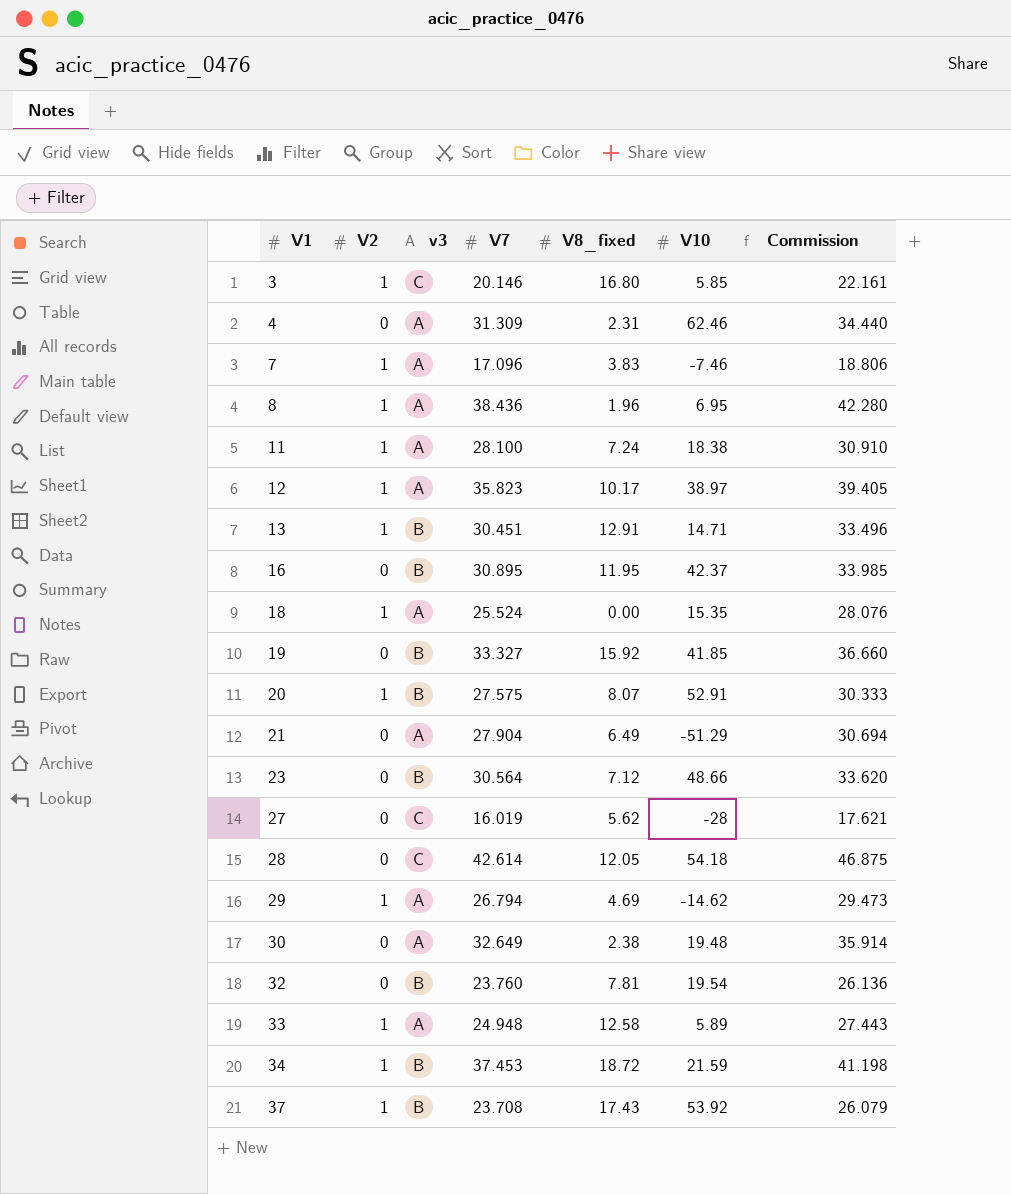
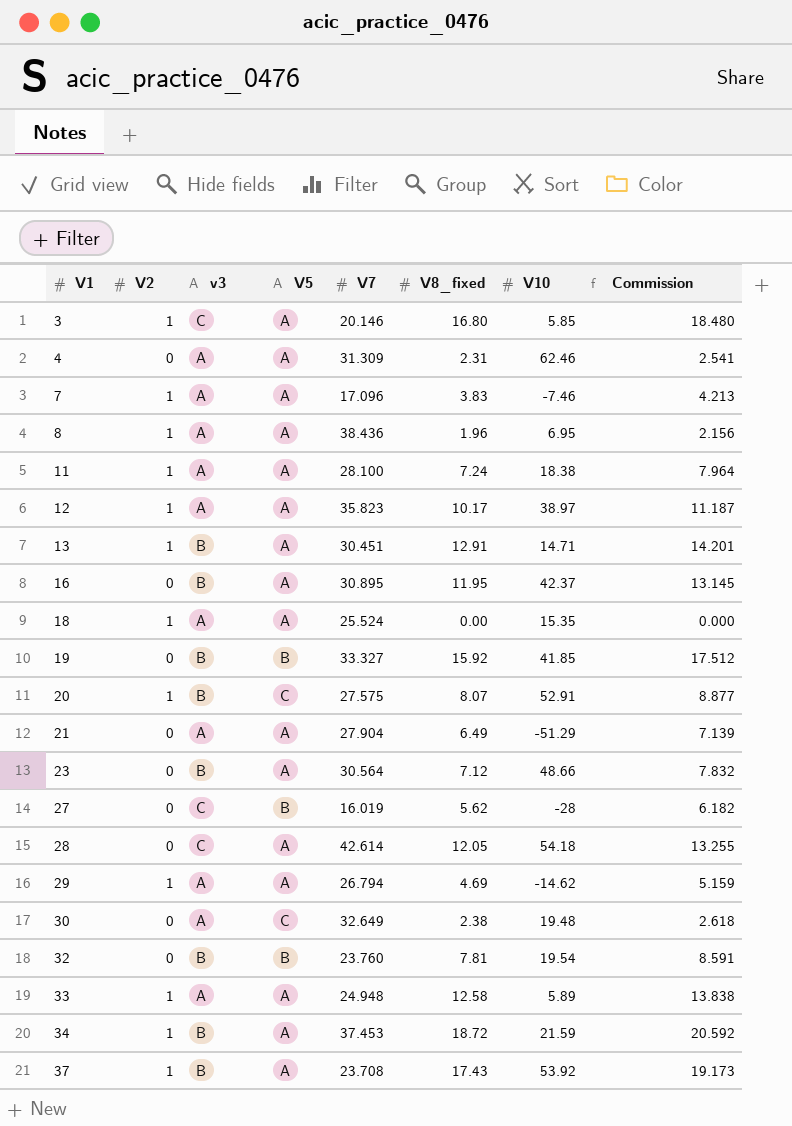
column V5 | position: none -> 4
column Commission | formula: [V7] * 1.1 -> [V8_fixed] * 1.1

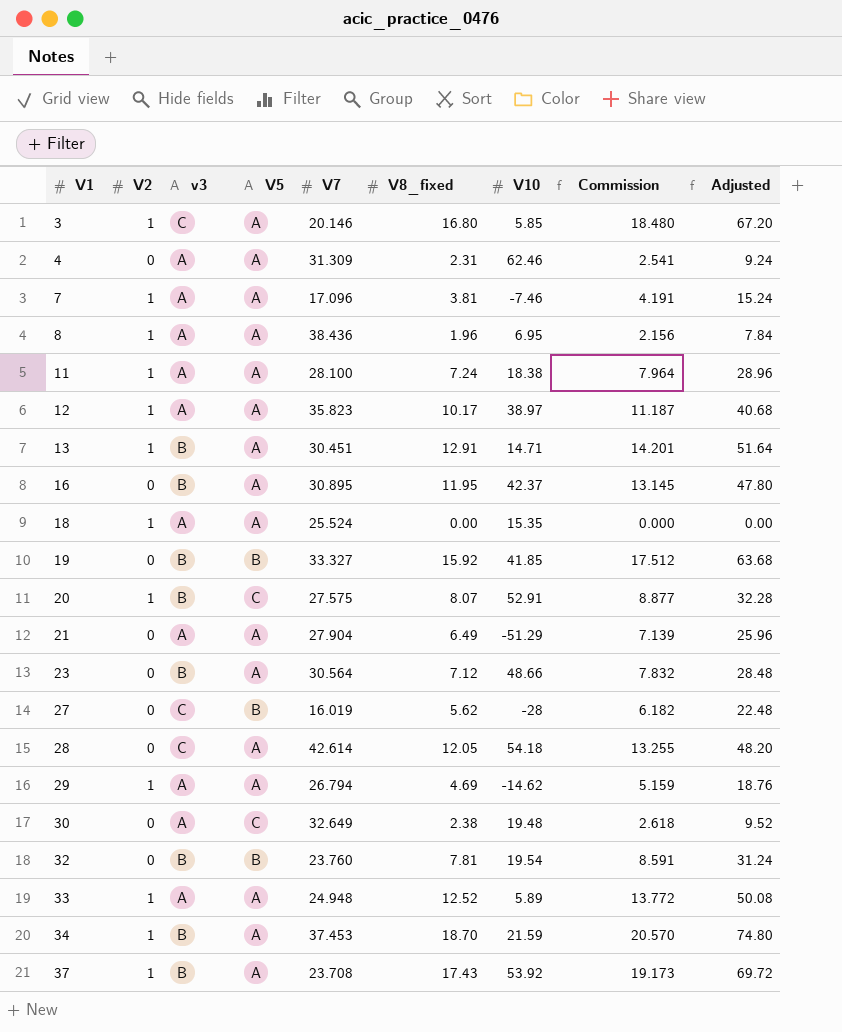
column Adjusted | formula: none -> [V8_fixed] * 4
7 | V8_fixed: 3.83 -> 3.81
7 | Commission: 4.213 -> 4.191
33 | V8_fixed: 12.58 -> 12.52
33 | Commission: 13.838 -> 13.772
34 | V8_fixed: 18.72 -> 18.70
34 | Commission: 20.592 -> 20.570

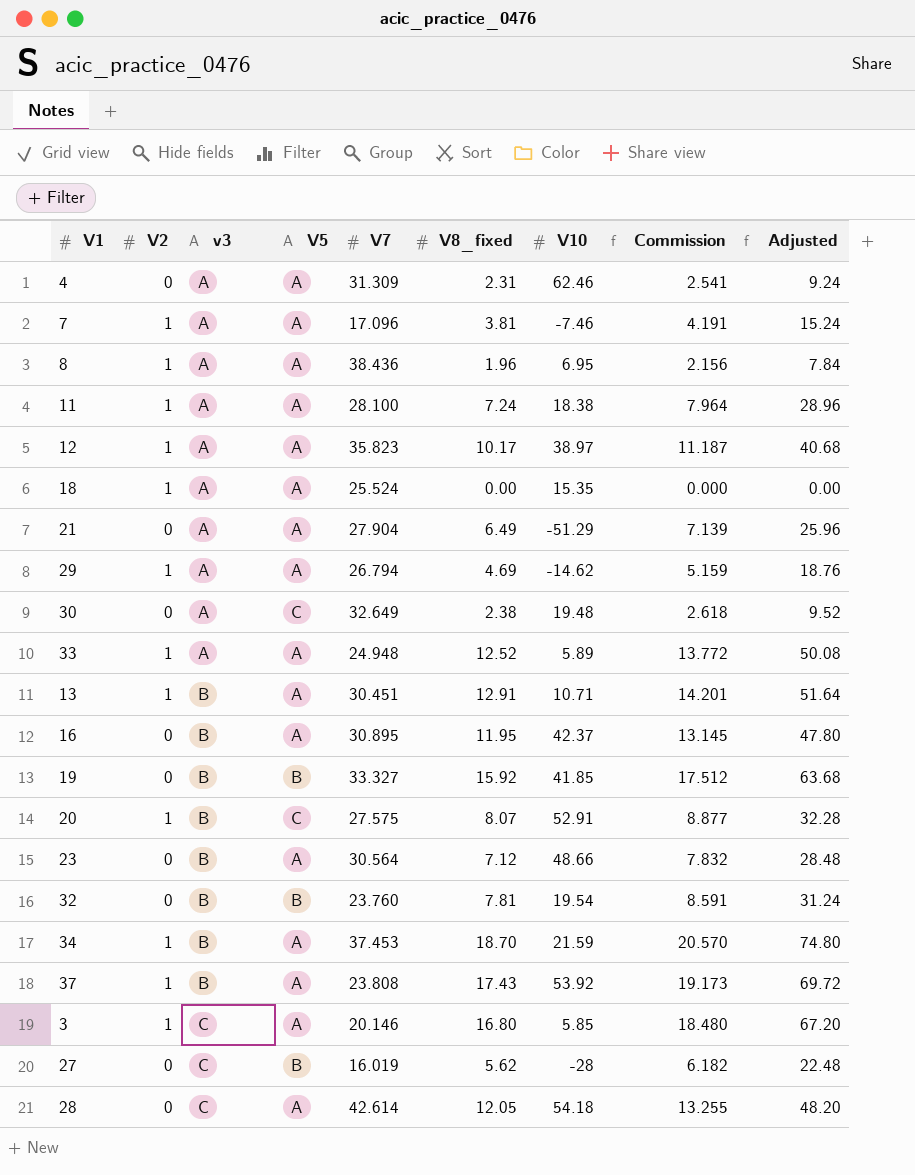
row order: V1 ascending -> v3 ascending
13 | V10: 14.71 -> 10.71
37 | V7: 23.708 -> 23.808

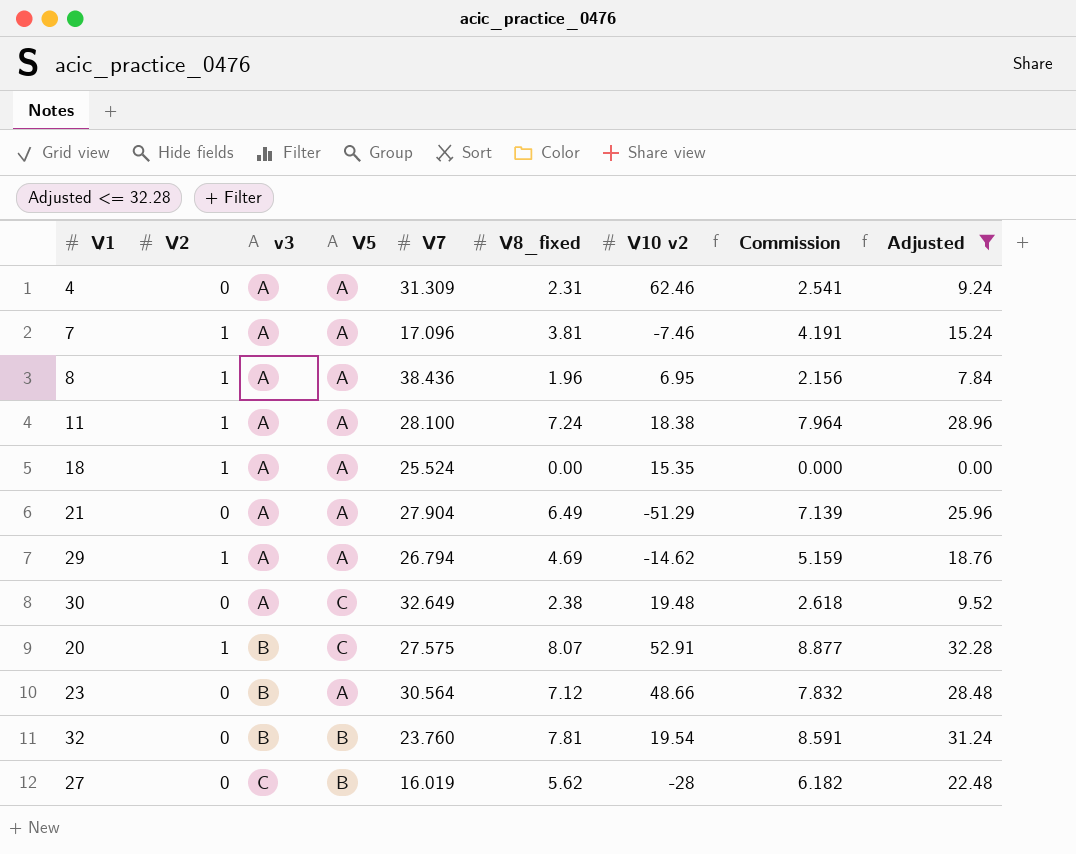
filter: none -> Adjusted <= 32.28
column name: V10 -> V10 v2

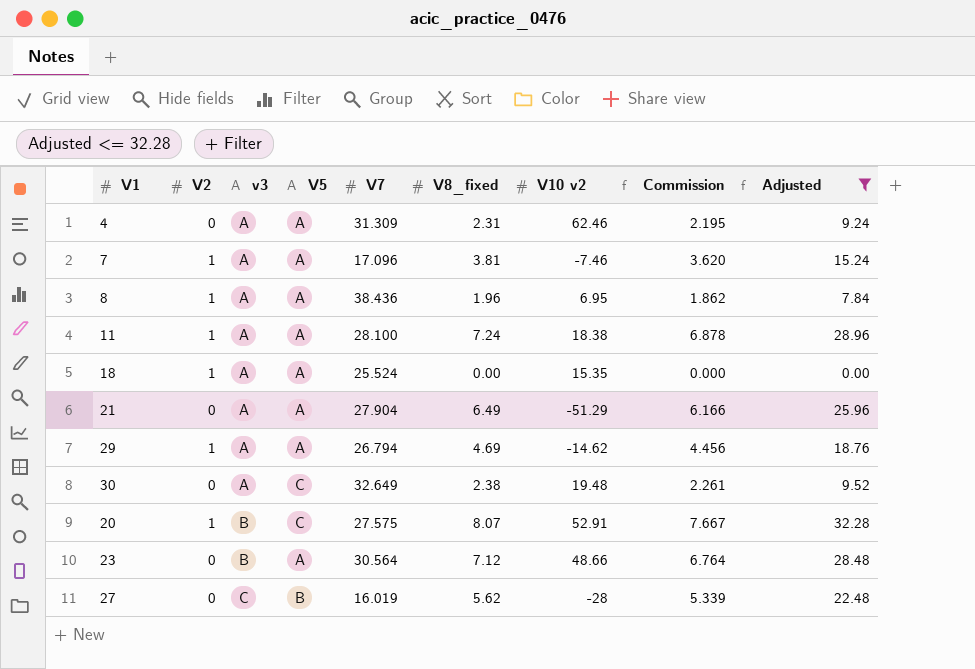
column Commission | formula: [V8_fixed] * 1.1 -> [V8_fixed] * 0.95
row 32: 0 | B | B | 23.760 | 7.81 | 19.54 | 8.591 | 31.24 -> none

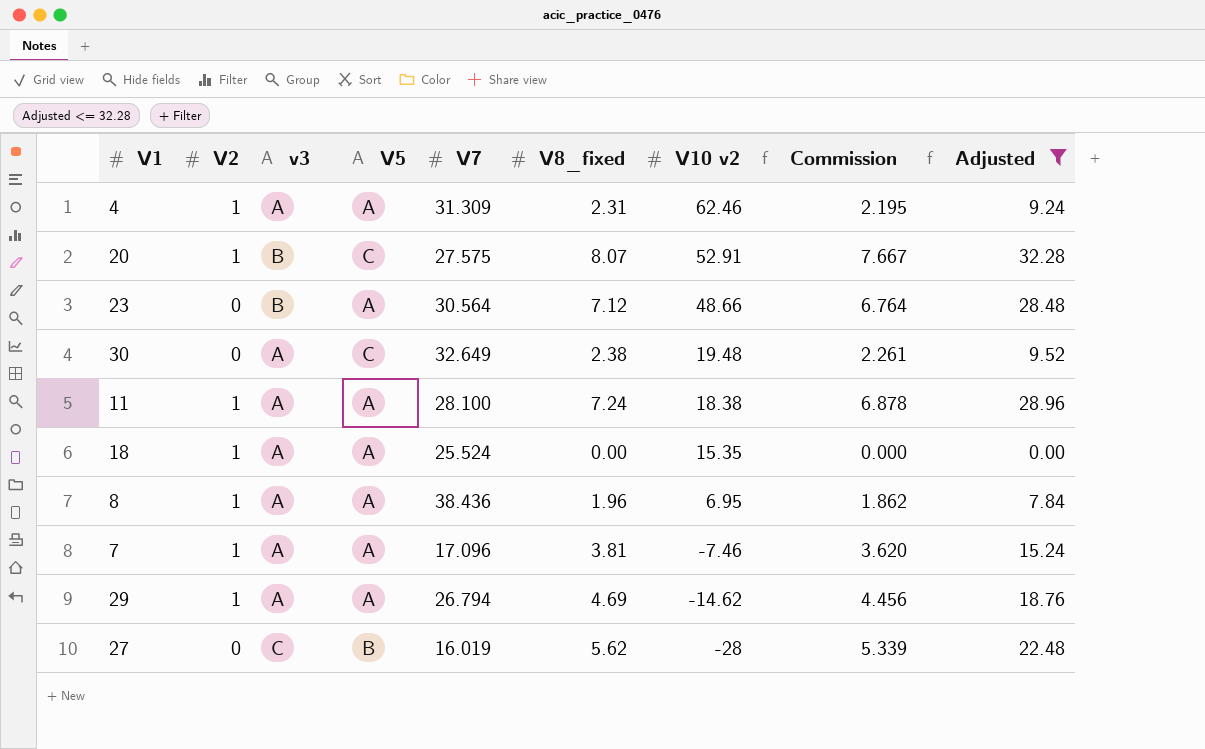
row order: v3 ascending -> V10 v2 descending
row 21: 0 | A | A | 27.904 | 6.49 | -51.29 | 6.166 | 25.96 -> none
4 | V2: 0 -> 1

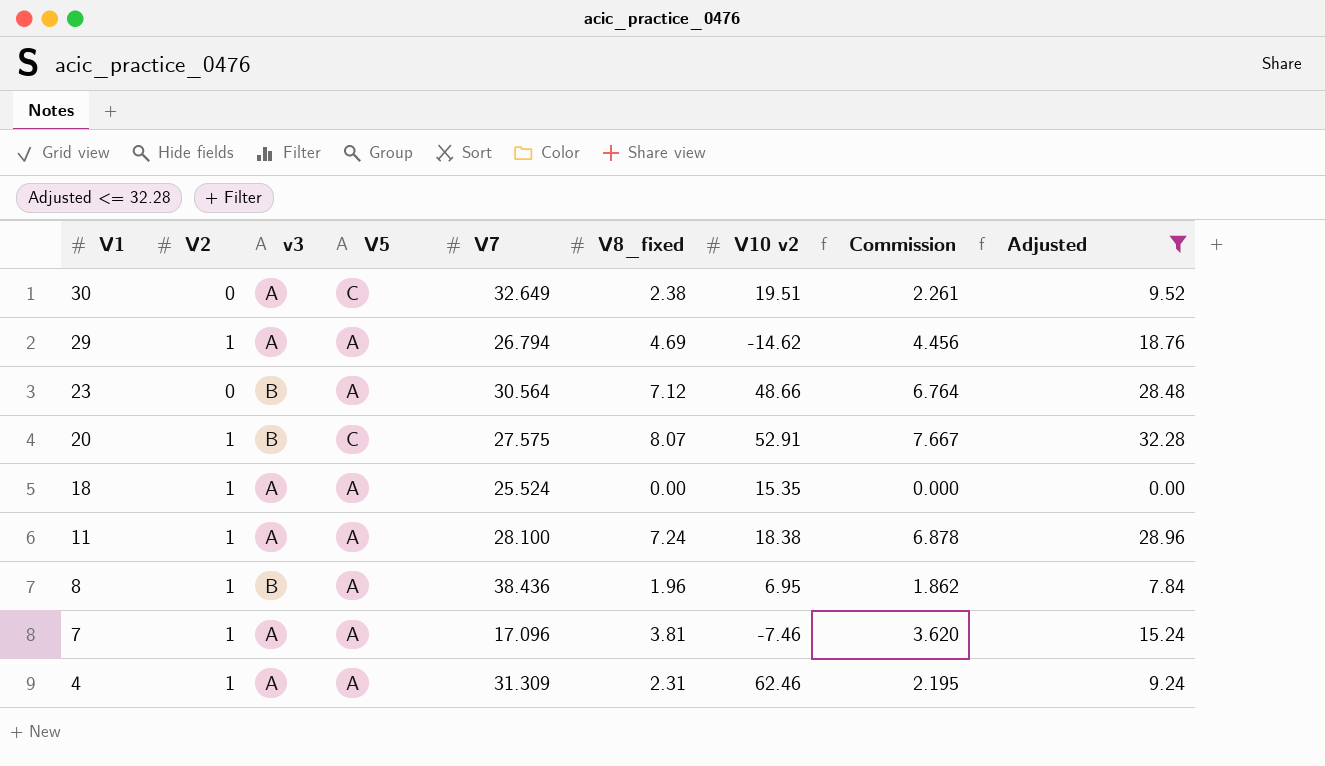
row order: V10 v2 descending -> V1 descending
row 27: 0 | C | B | 16.019 | 5.62 | -28 | 5.339 | 22.48 -> none
30 | V10 v2: 19.48 -> 19.51
8 | v3: A -> B

